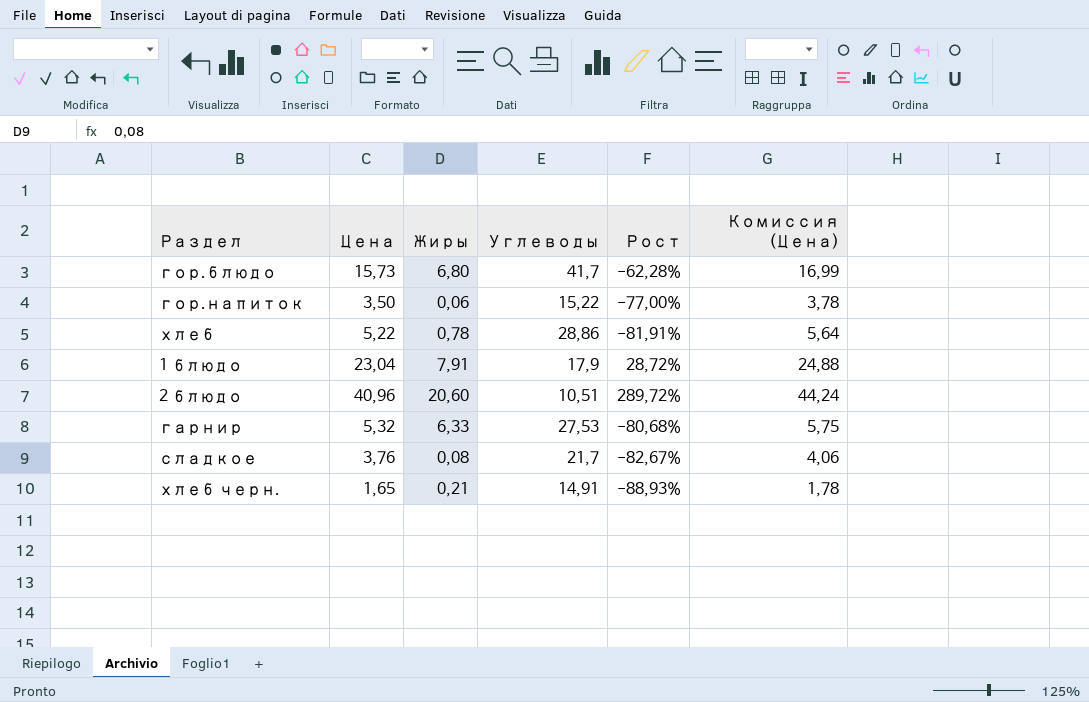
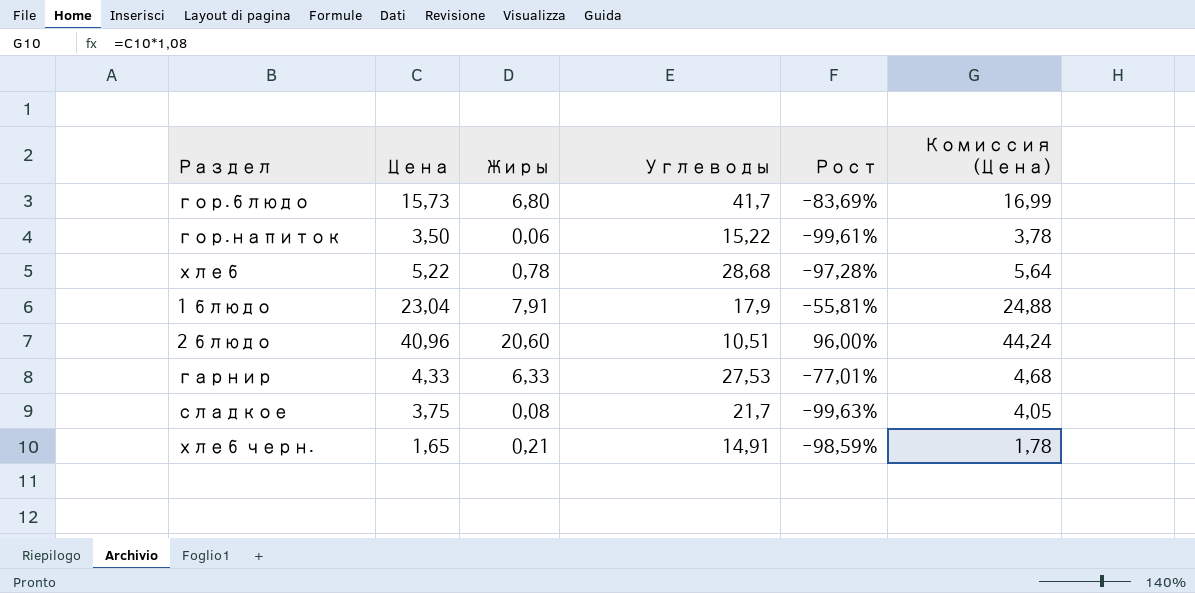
column Рост | formula: ([Цена] - [Углеводы]) / [Углеводы] -> ([Жиры] - [Углеводы]) / [Углеводы]
хлеб | Углеводы: 28,86 -> 28,68
гарнир | Цена: 5,32 -> 4,33
гарнир | Комиссия (Цена): 5,75 -> 4,68
сладкое | Цена: 3,76 -> 3,75
сладкое | Комиссия (Цена): 4,06 -> 4,05

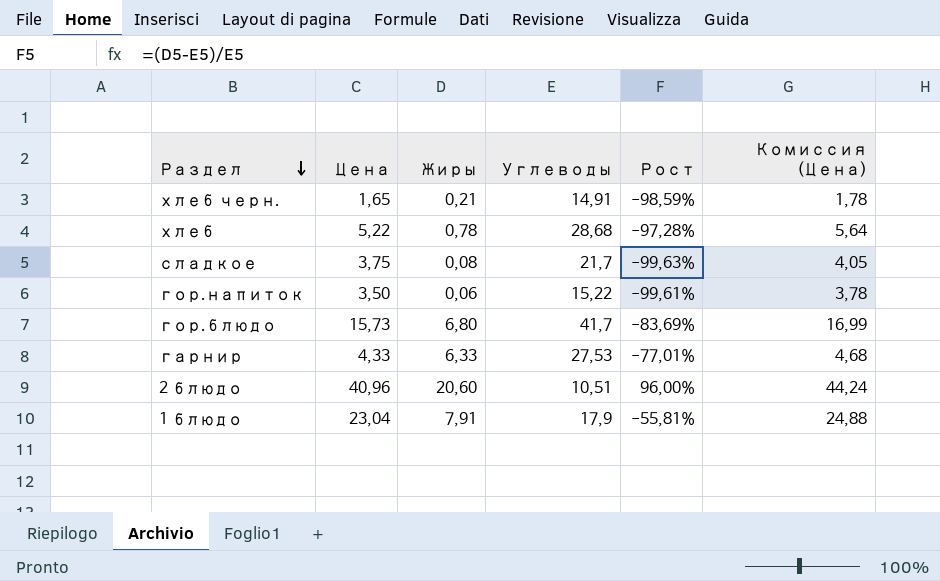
row order: none -> Раздел descending

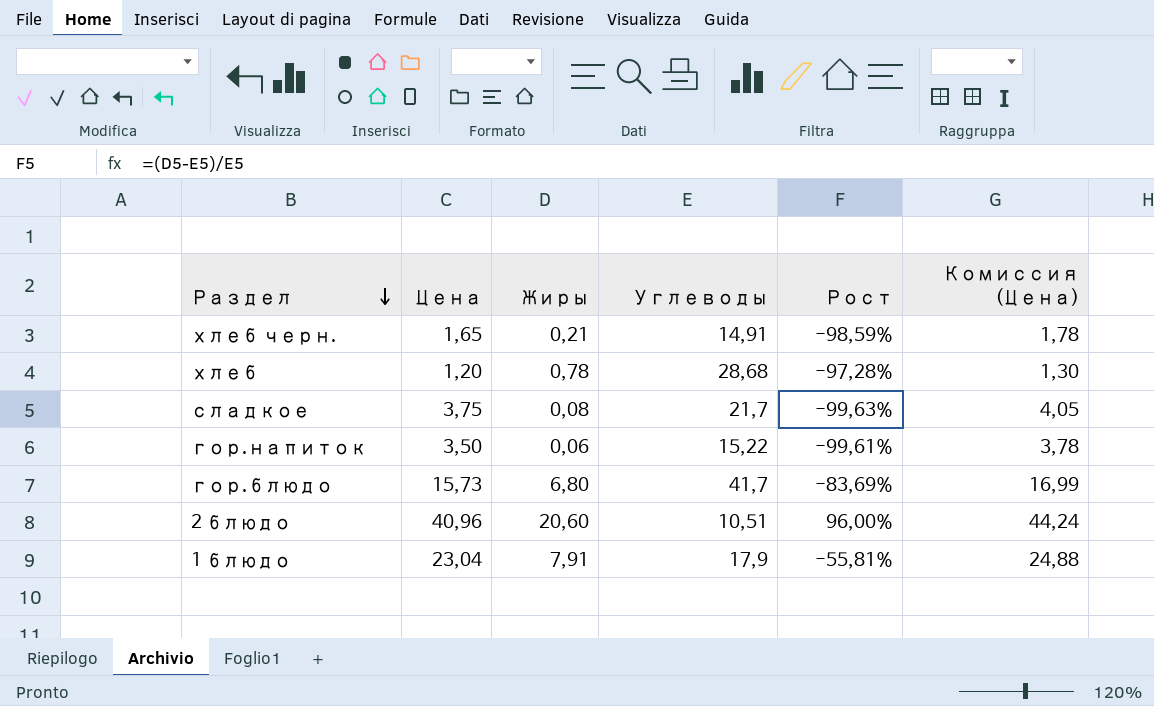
row гарнир: 4,33 | 6,33 | 27,53 | -77,01% | 4,68 -> none
хлеб | Цена: 5,22 -> 1,20
хлеб | Комиссия (Цена): 5,64 -> 1,30

